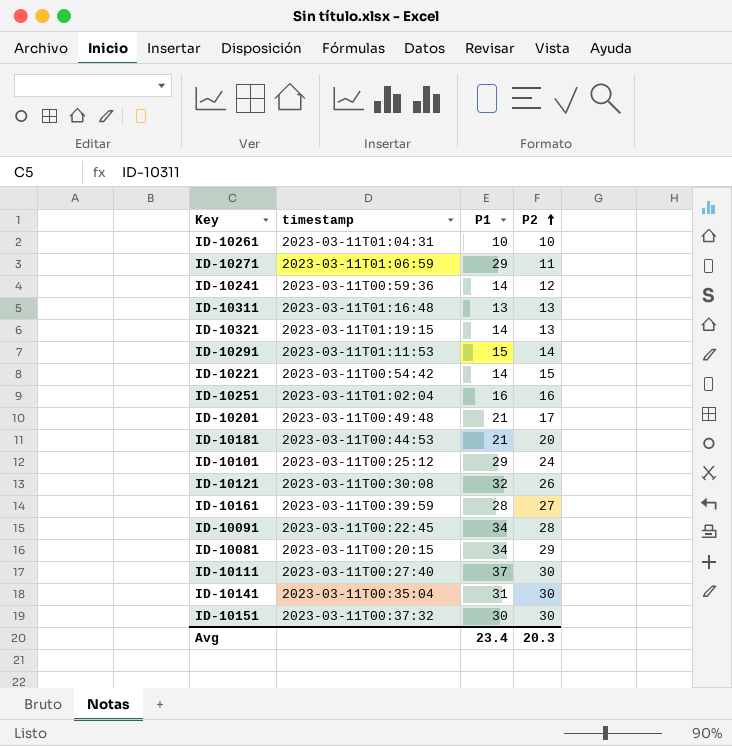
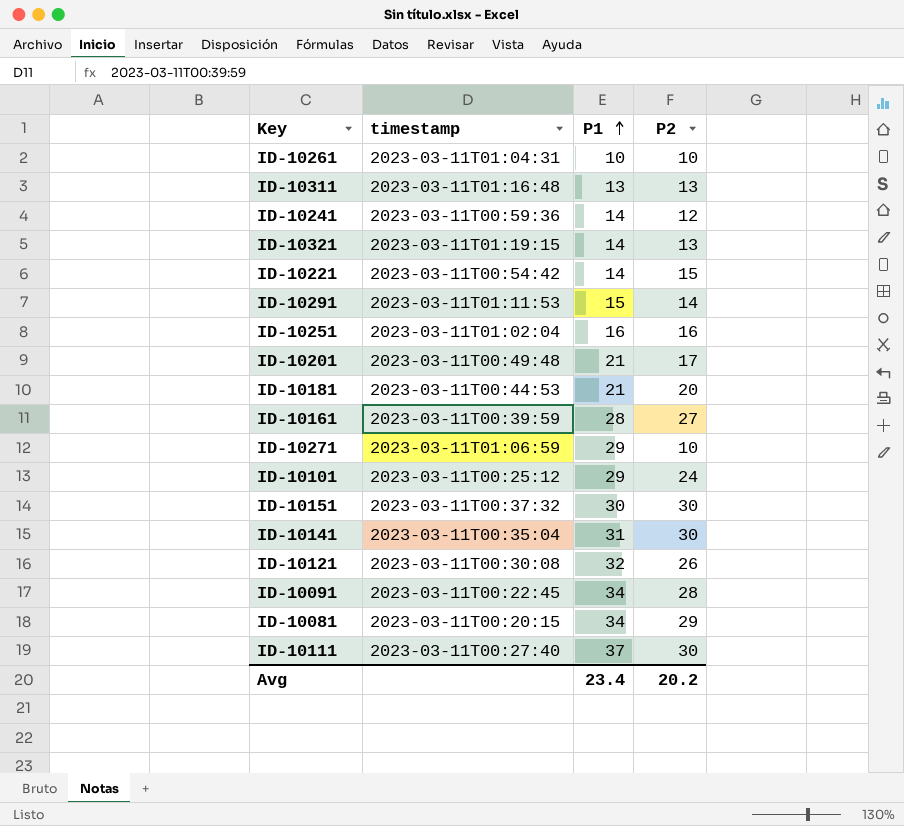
row order: P2 ascending -> P1 ascending
ID-10271 | P2: 11 -> 10
Avg | P2: 20.3 -> 20.2

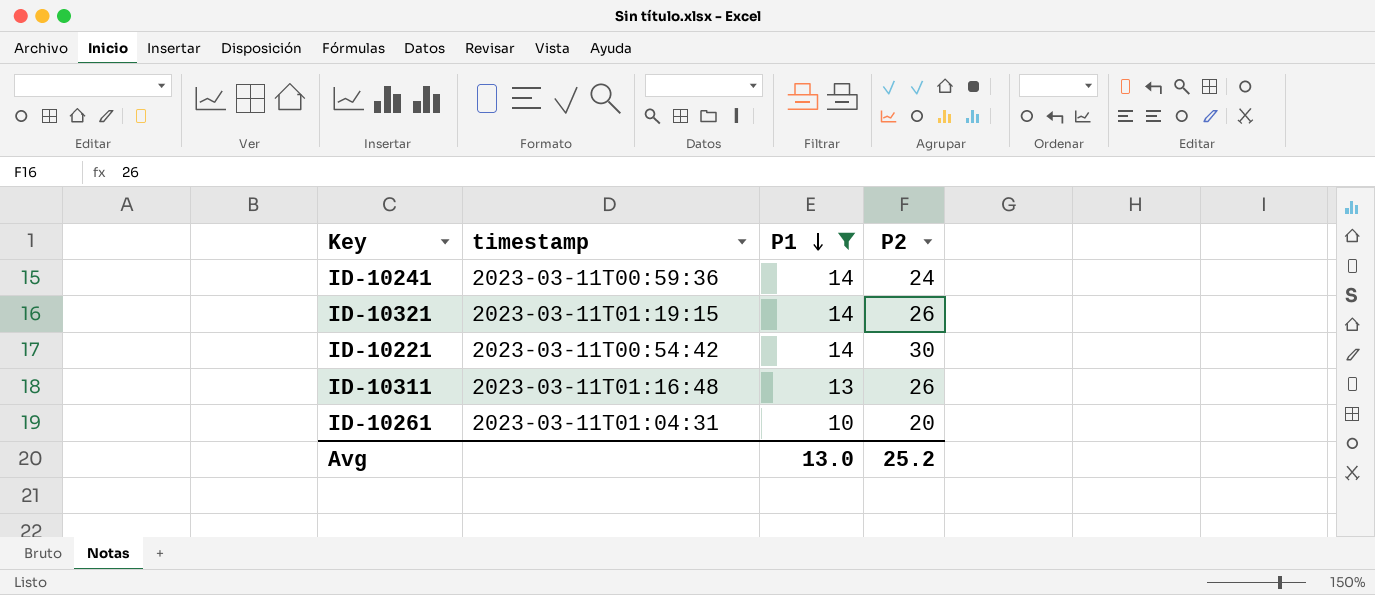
filter: none -> P1 <= 14
row order: P1 ascending -> P1 descending
ID-10241 | P2: 12 -> 24
ID-10321 | P2: 13 -> 26
ID-10221 | P2: 15 -> 30
ID-10311 | P2: 13 -> 26
ID-10261 | P2: 10 -> 20
Avg | P1: 23.4 -> 13.0
Avg | P2: 20.2 -> 25.2

